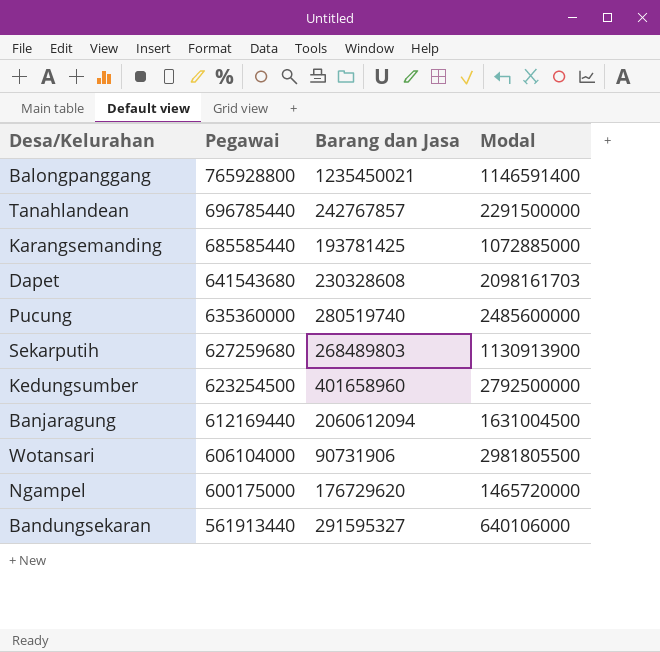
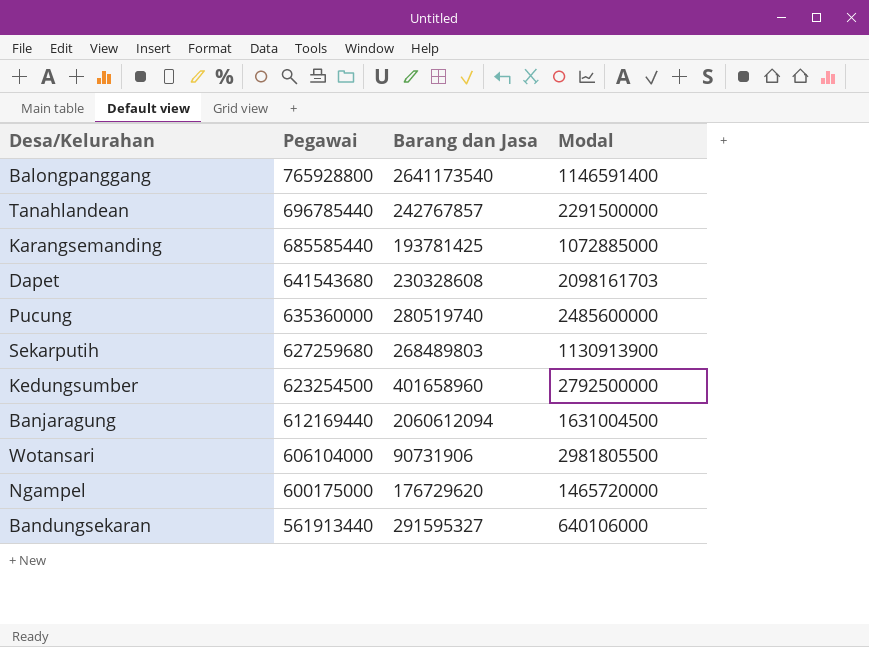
Balongpanggang | Barang dan Jasa: 1235450021 -> 2641173540

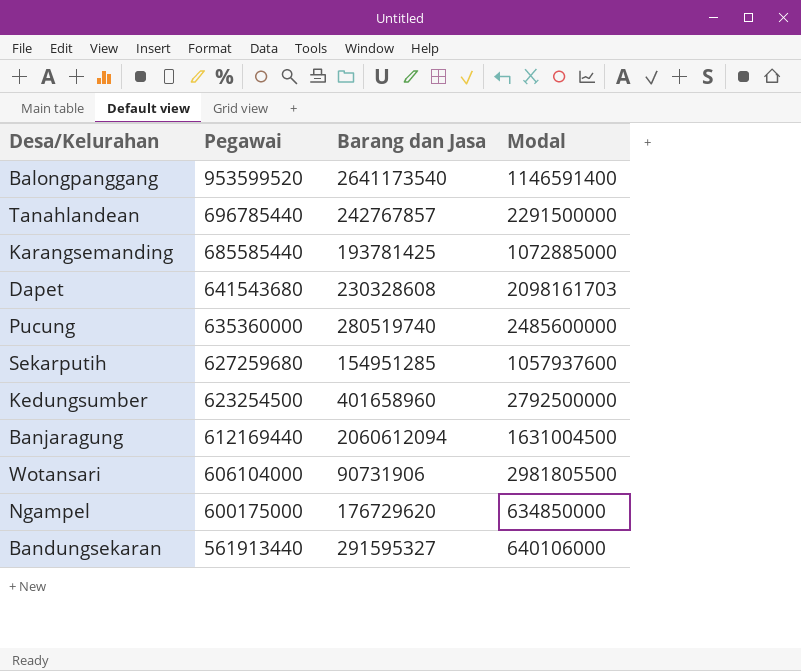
Balongpanggang | Pegawai: 765928800 -> 953599520
Sekarputih | Barang dan Jasa: 268489803 -> 154951285
Sekarputih | Modal: 1130913900 -> 1057937600
Ngampel | Modal: 1465720000 -> 634850000

